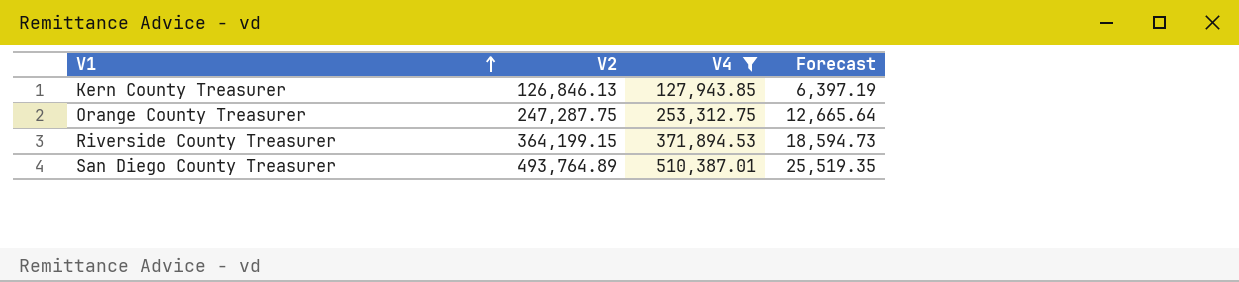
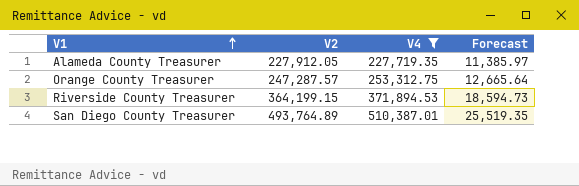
row Kern County Treasurer: 126,846.13 | 127,943.85 | 6,397.19 -> none
row Alameda County Treasurer: none -> 227,912.05 | 227,719.35 | 11,385.97
Orange County Treasurer | V2: 247,287.75 -> 247,287.57

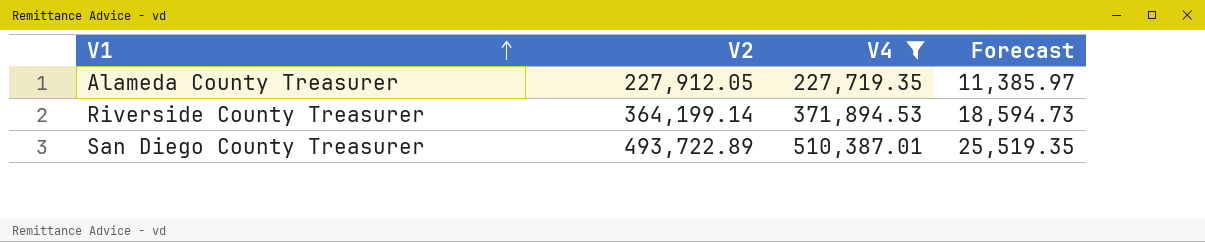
row Orange County Treasurer: 247,287.57 | 253,312.75 | 12,665.64 -> none
Riverside County Treasurer | V2: 364,199.15 -> 364,199.14
San Diego County Treasurer | V2: 493,764.89 -> 493,722.89

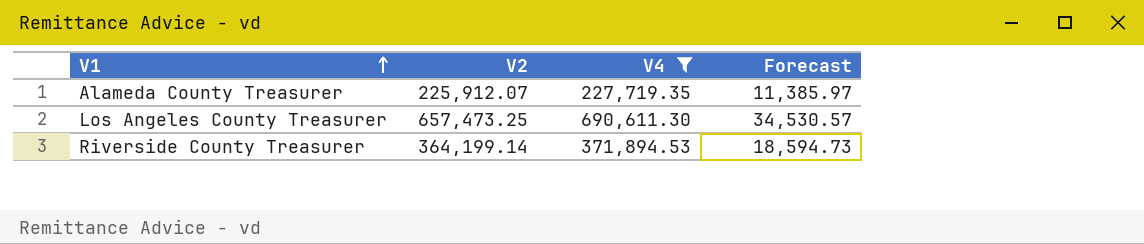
row San Diego County Treasurer: 493,722.89 | 510,387.01 | 25,519.35 -> none
Alameda County Treasurer | V2: 227,912.05 -> 225,912.07
row Los Angeles County Treasurer: none -> 657,473.25 | 690,611.30 | 34,530.57

